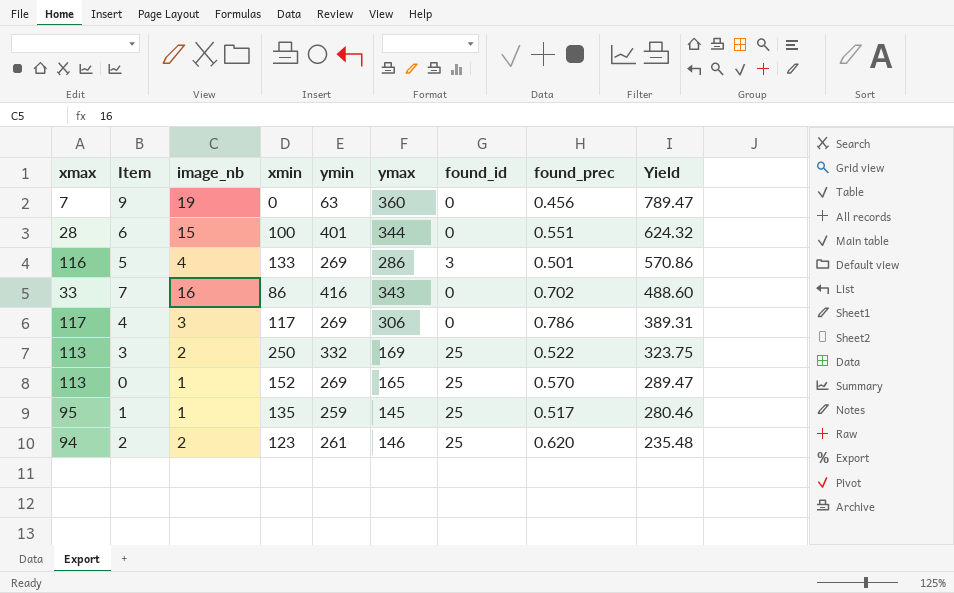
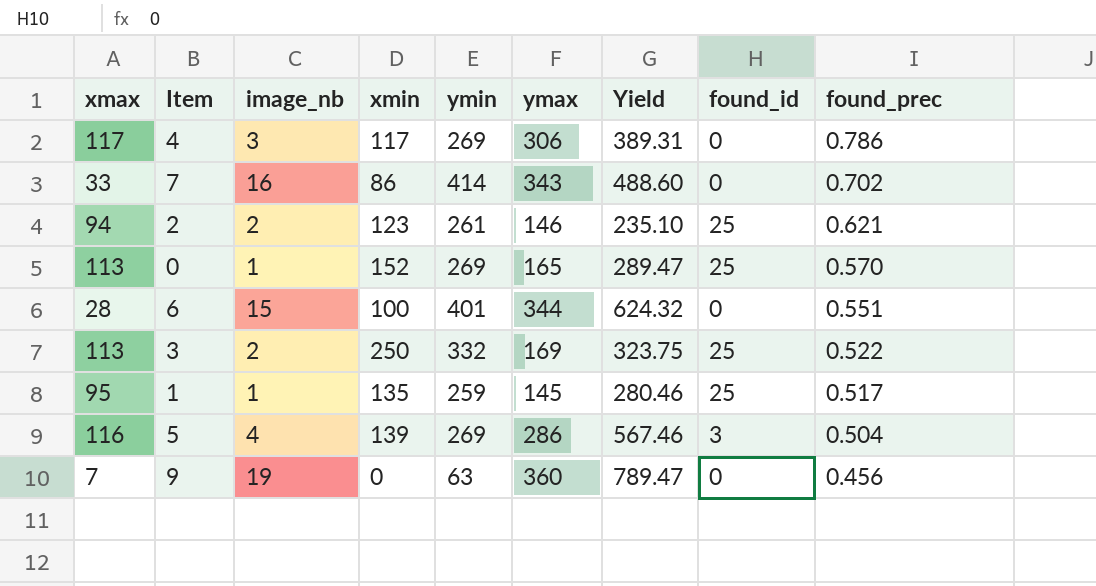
row order: Yield descending -> found_prec descending
column Yield | position: 9 -> 7
7 | ymin: 416 -> 414
2 | Yield: 235.48 -> 235.10
2 | found_prec: 0.620 -> 0.621
5 | xmin: 133 -> 139
5 | Yield: 570.86 -> 567.46
5 | found_prec: 0.501 -> 0.504

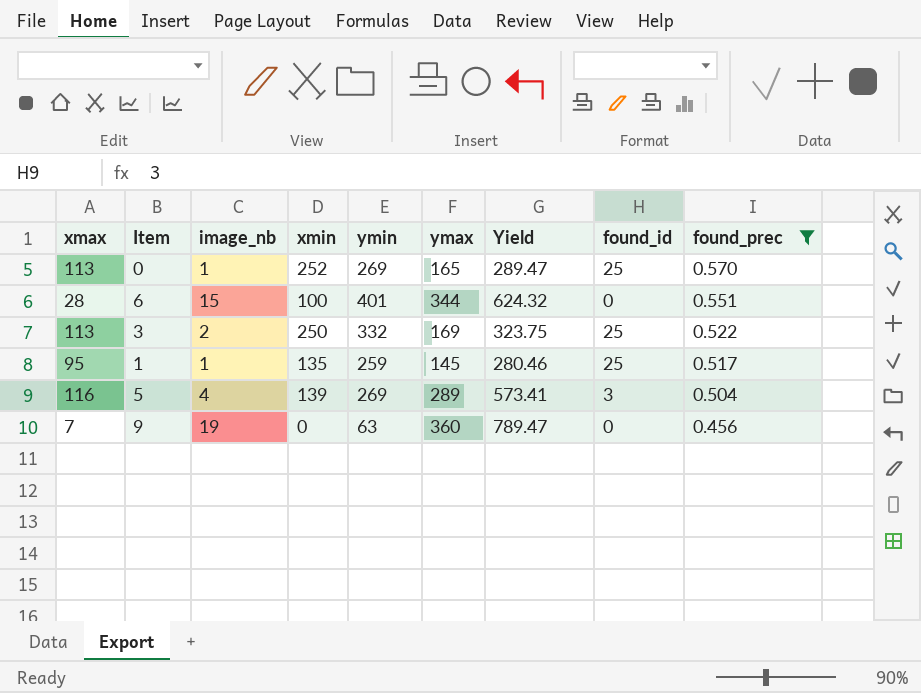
filter: none -> found_prec <= 0.570
0 | xmin: 152 -> 252
5 | ymax: 286 -> 289
5 | Yield: 567.46 -> 573.41

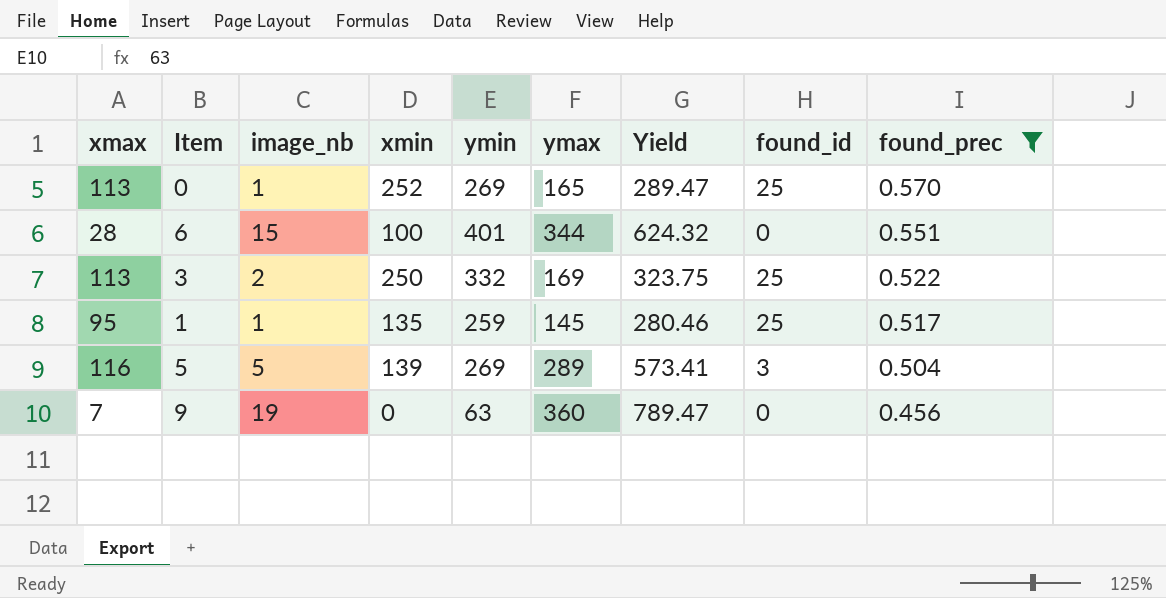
5 | image_nb: 4 -> 5

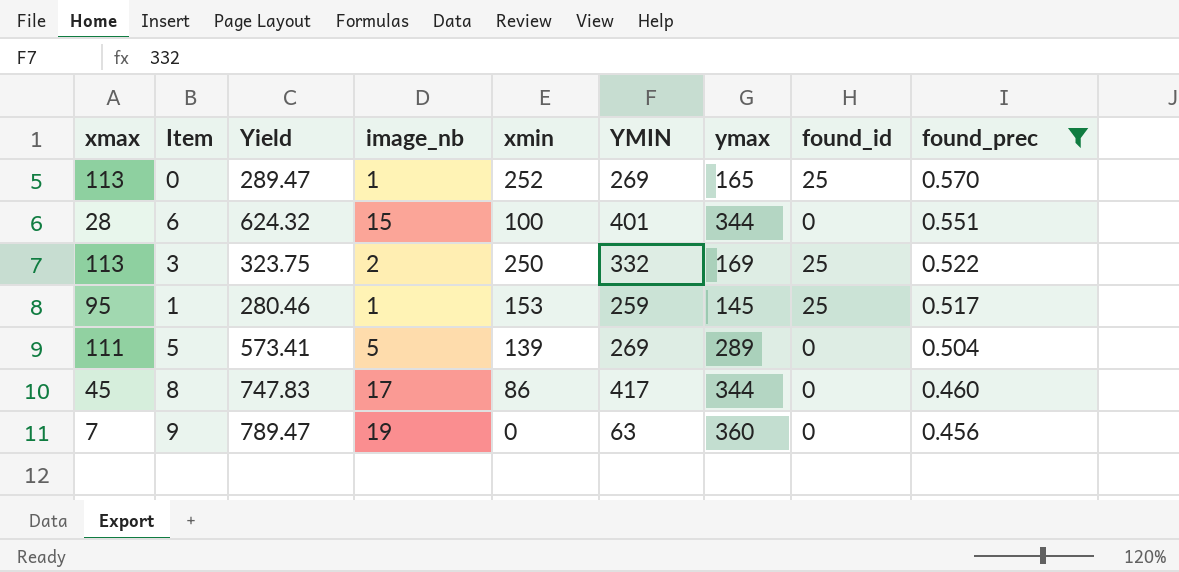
column Yield | position: 7 -> 3
column name: ymin -> YMIN
1 | xmin: 135 -> 153
5 | xmax: 116 -> 111
5 | found_id: 3 -> 0
row 8: none -> 45 | 747.83 | 17 | 86 | 417 | 344 | 0 | 0.460

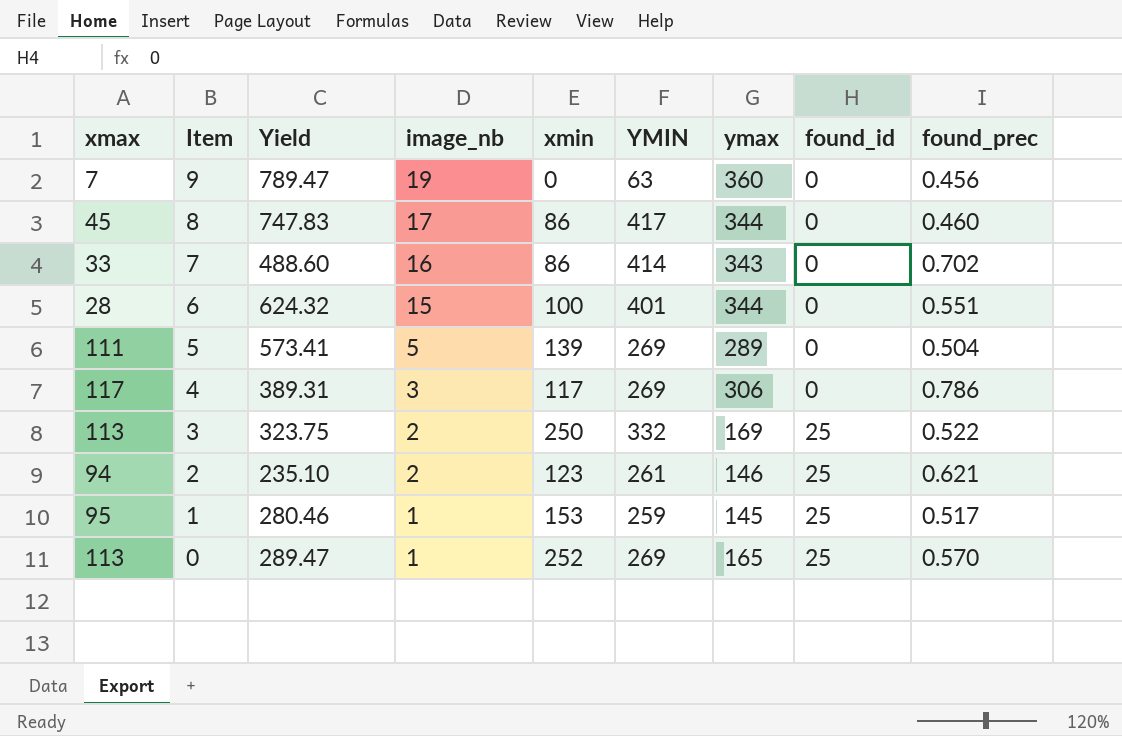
filter: found_prec <= 0.570 -> none
row order: found_prec descending -> Item descending

